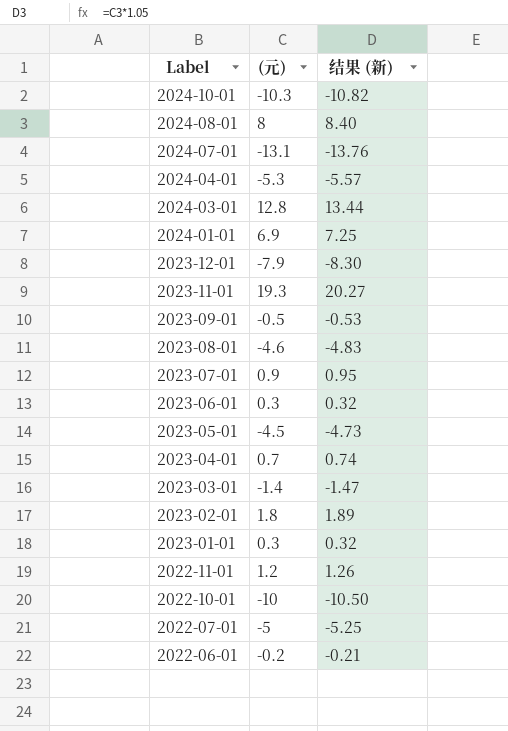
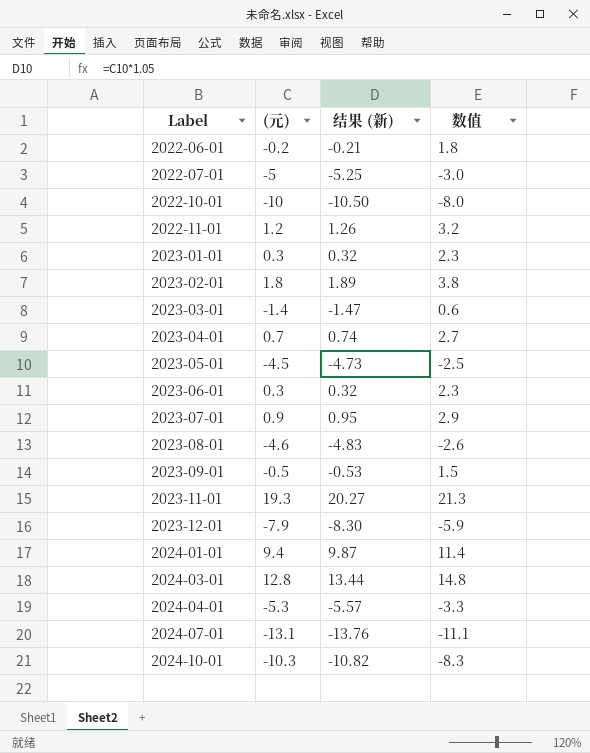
row order: Label descending -> Label ascending
column 数值 | formula: none -> [(元)] + 2
row 2024-08-01: 8 | 8.40 -> none
2024-01-01 | (元): 6.9 -> 9.4
2024-01-01 | 结果 (新): 7.25 -> 9.87

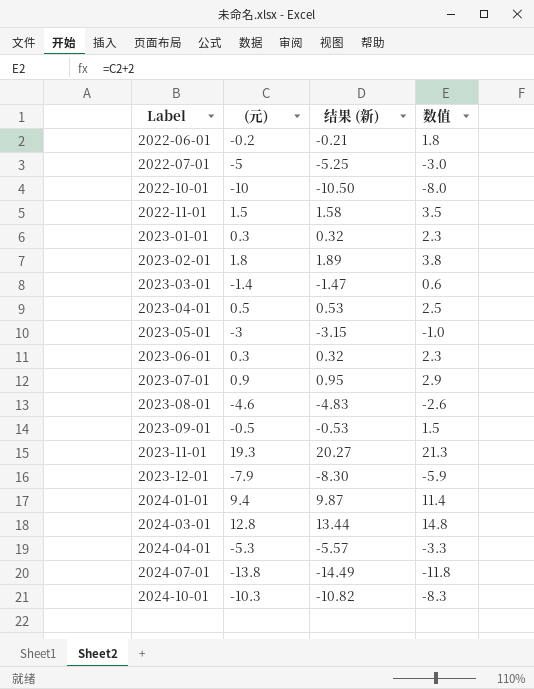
2022-11-01 | (元): 1.2 -> 1.5
2022-11-01 | 结果 (新): 1.26 -> 1.58
2022-11-01 | 数值: 3.2 -> 3.5
2023-04-01 | (元): 0.7 -> 0.5
2023-04-01 | 结果 (新): 0.74 -> 0.53
2023-04-01 | 数值: 2.7 -> 2.5
2023-05-01 | (元): -4.5 -> -3
2023-05-01 | 结果 (新): -4.73 -> -3.15
2023-05-01 | 数值: -2.5 -> -1.0
2024-07-01 | (元): -13.1 -> -13.8
2024-07-01 | 结果 (新): -13.76 -> -14.49
2024-07-01 | 数值: -11.1 -> -11.8

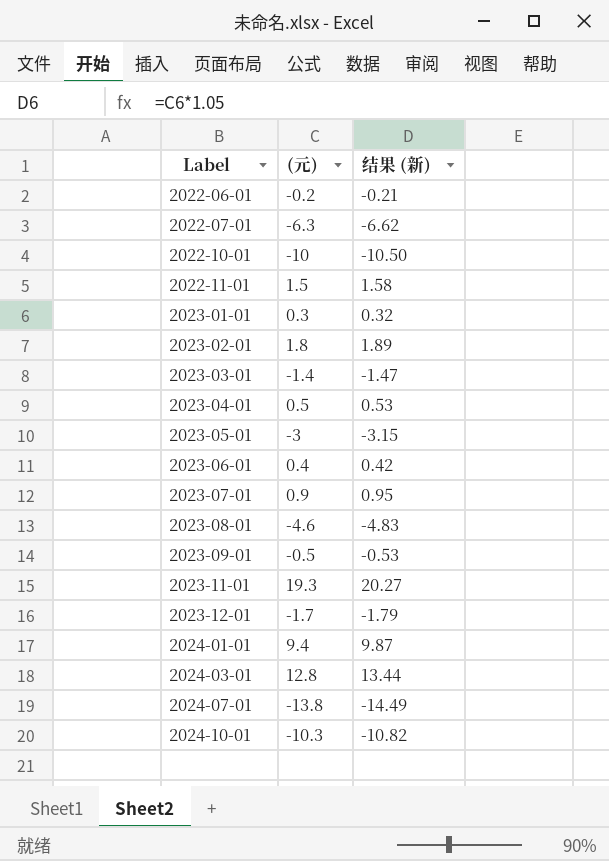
column 数值 | formula: [(元)] + 2 -> none
row 2024-04-01: -5.3 | -5.57 | -3.3 -> none
2022-07-01 | (元): -5 -> -6.3
2022-07-01 | 结果 (新): -5.25 -> -6.62
2023-06-01 | (元): 0.3 -> 0.4
2023-06-01 | 结果 (新): 0.32 -> 0.42
2023-12-01 | (元): -7.9 -> -1.7
2023-12-01 | 结果 (新): -8.30 -> -1.79

